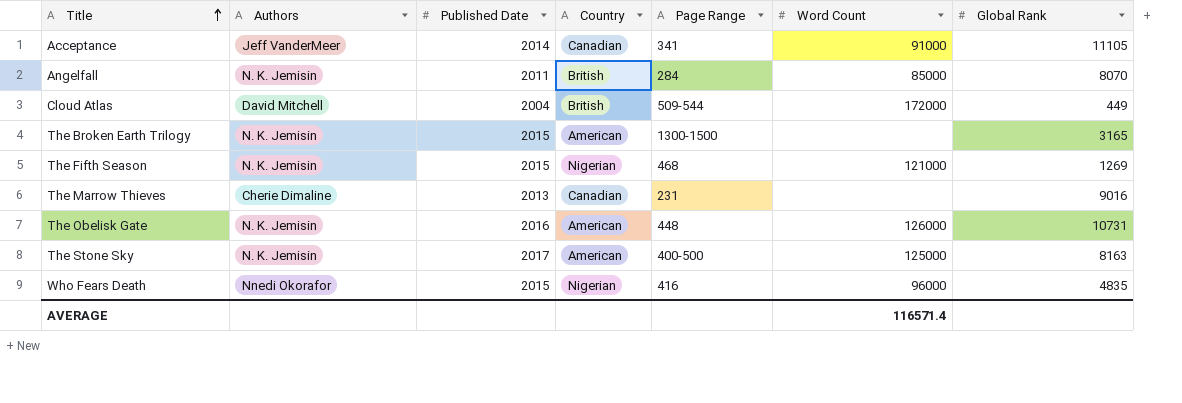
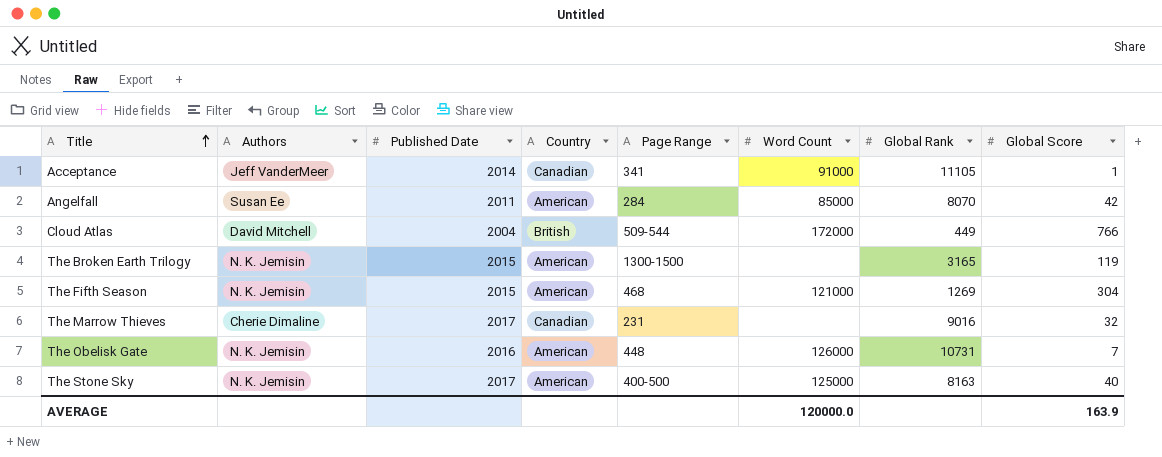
column Global Score | position: none -> 8
row Who Fears Death: Nnedi Okorafor | 2015 | Nigerian | 416 | 96000 | 4835 -> none
Angelfall | Authors: N. K. Jemisin -> Susan Ee
Angelfall | Country: British -> American
The Fifth Season | Country: Nigerian -> American
The Marrow Thieves | Published Date: 2013 -> 2017
AVERAGE | Word Count: 116571.4 -> 120000.0

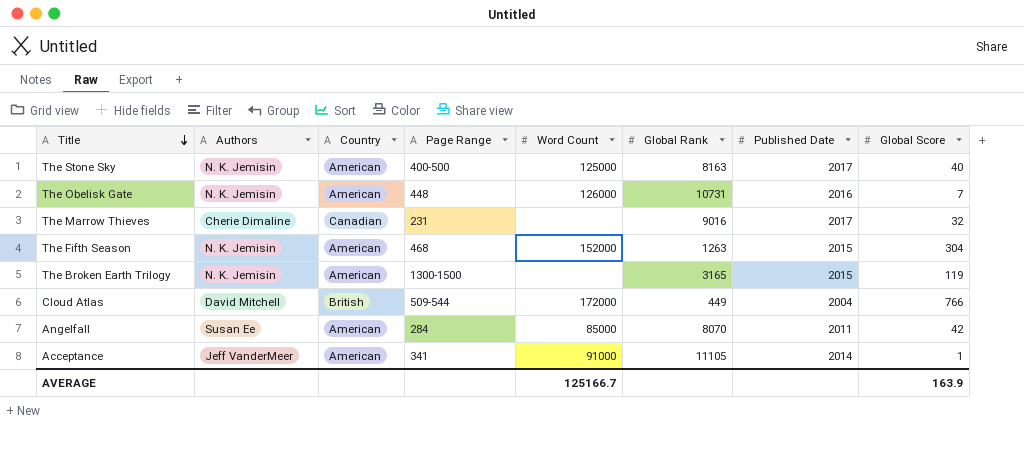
row order: Title ascending -> Title descending
column Published Date | position: 3 -> 7
The Fifth Season | Word Count: 121000 -> 152000
The Fifth Season | Global Rank: 1269 -> 1263
Acceptance | Country: Canadian -> American
AVERAGE | Word Count: 120000.0 -> 125166.7

